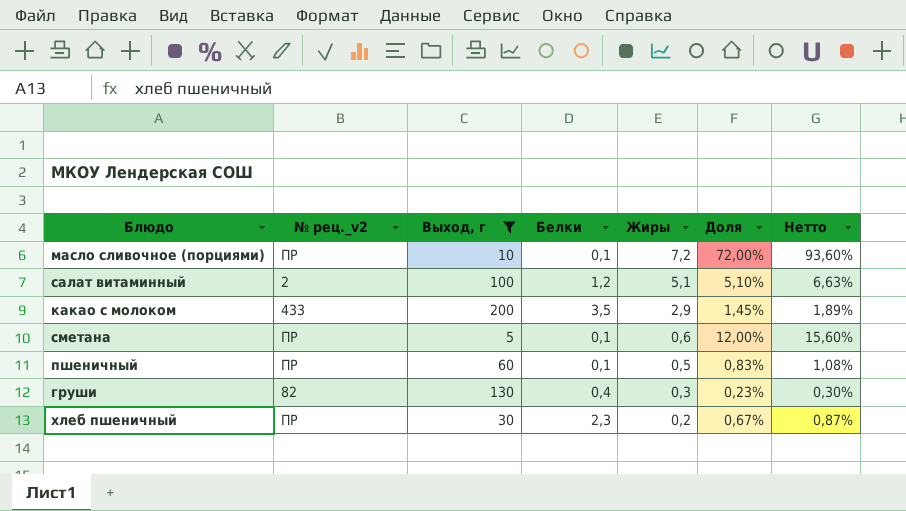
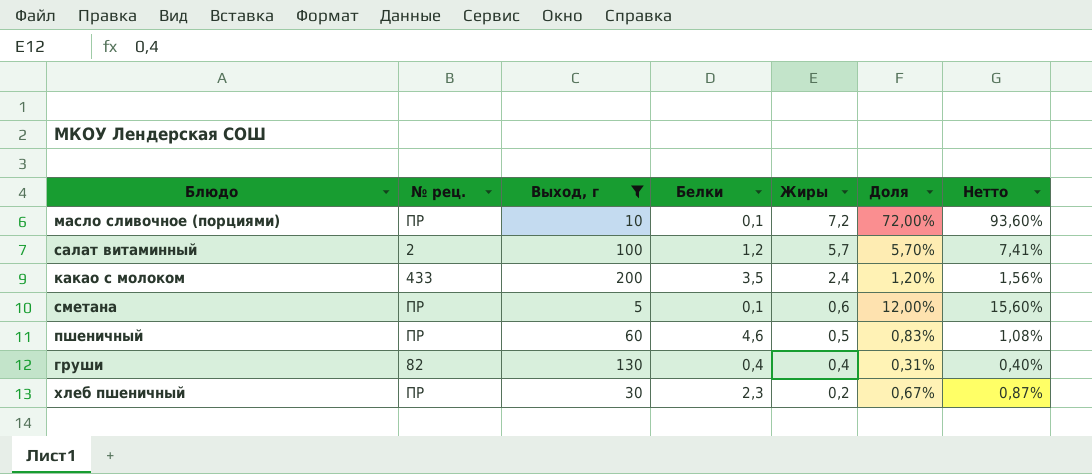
column name: № рец._v2 -> № рец.
салат витаминный | Жиры: 5,1 -> 5,7
салат витаминный | Доля: 5,10% -> 5,70%
салат витаминный | Нетто: 6,63% -> 7,41%
какао с молоком | Жиры: 2,9 -> 2,4
какао с молоком | Доля: 1,45% -> 1,20%
какао с молоком | Нетто: 1,89% -> 1,56%
пшеничный | Белки: 0,1 -> 4,6
груши | Жиры: 0,3 -> 0,4
груши | Доля: 0,23% -> 0,31%
груши | Нетто: 0,30% -> 0,40%

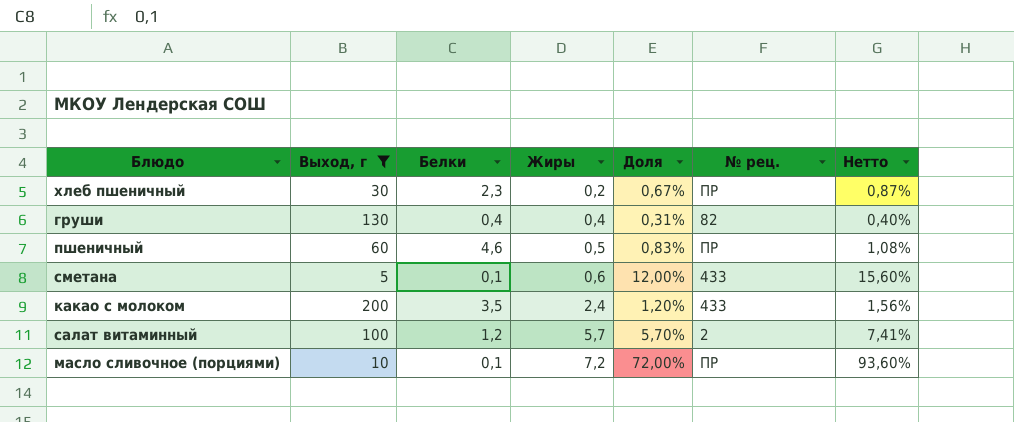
row order: Жиры descending -> Жиры ascending
column № рец. | position: 2 -> 6
сметана | № рец.: ПР -> 433

